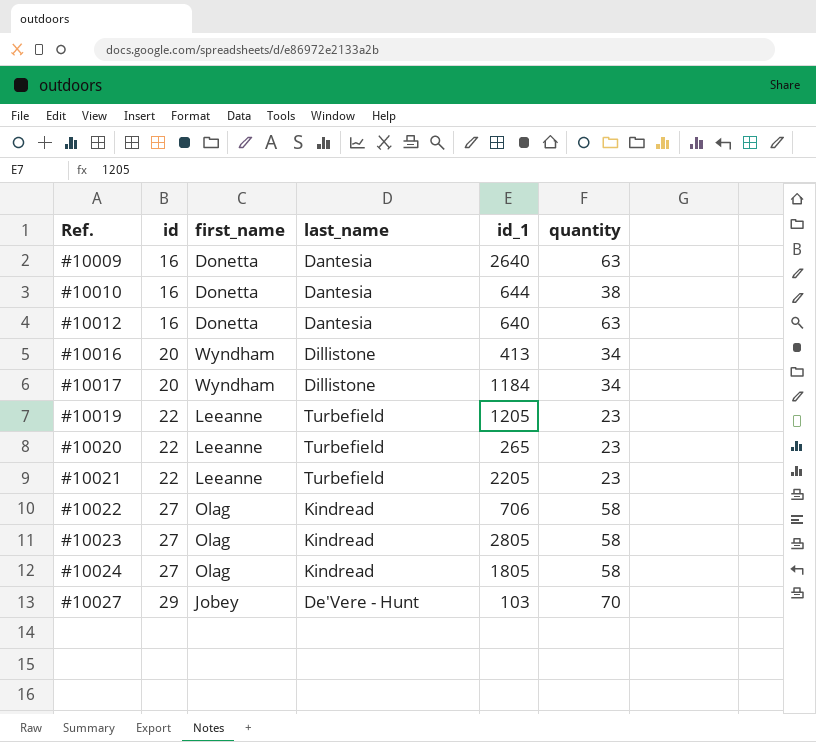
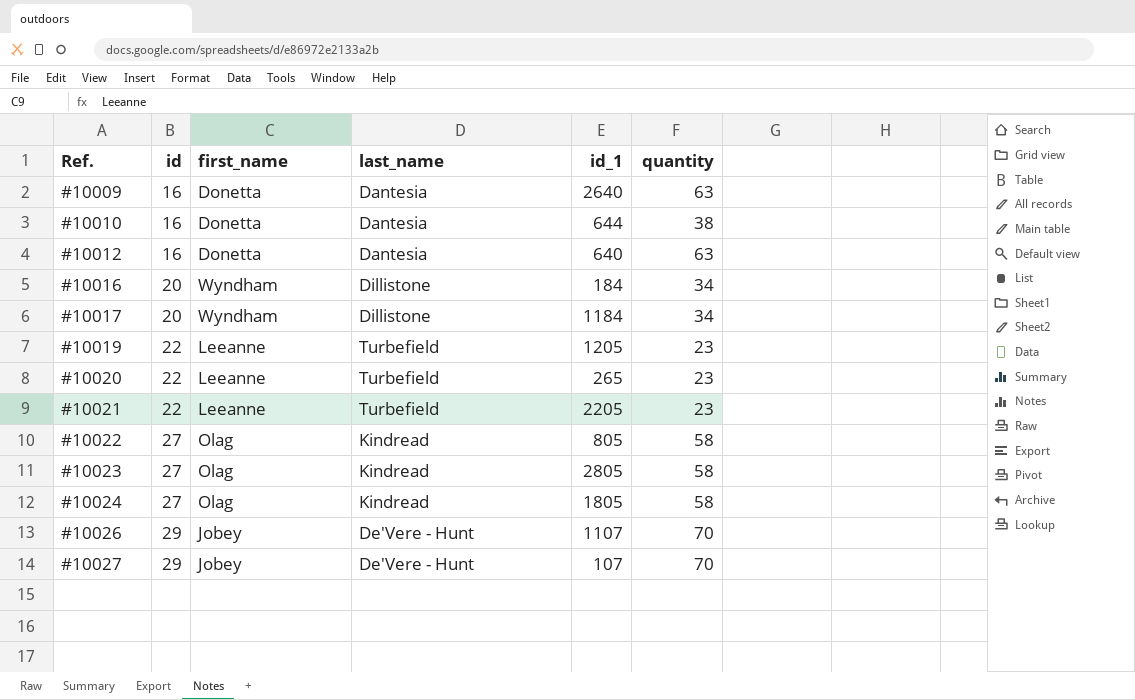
#10016 | id_1: 413 -> 184
#10022 | id_1: 706 -> 805
row #10026: none -> 29 | Jobey | De'Vere - Hunt | 1107 | 70
#10027 | id_1: 103 -> 107

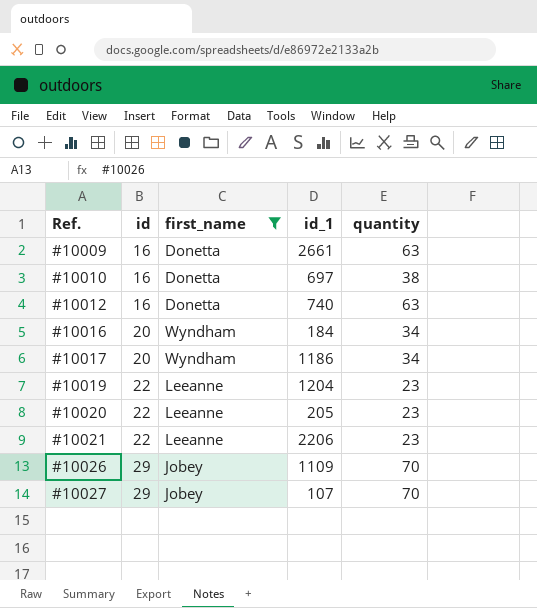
filter: none -> first_name != Olag
column last_name | position: 4 -> none
#10009 | id_1: 2640 -> 2661
#10010 | id_1: 644 -> 697
#10012 | id_1: 640 -> 740
#10017 | id_1: 1184 -> 1186
#10019 | id_1: 1205 -> 1204
#10020 | id_1: 265 -> 205
#10021 | id_1: 2205 -> 2206
#10026 | id_1: 1107 -> 1109

